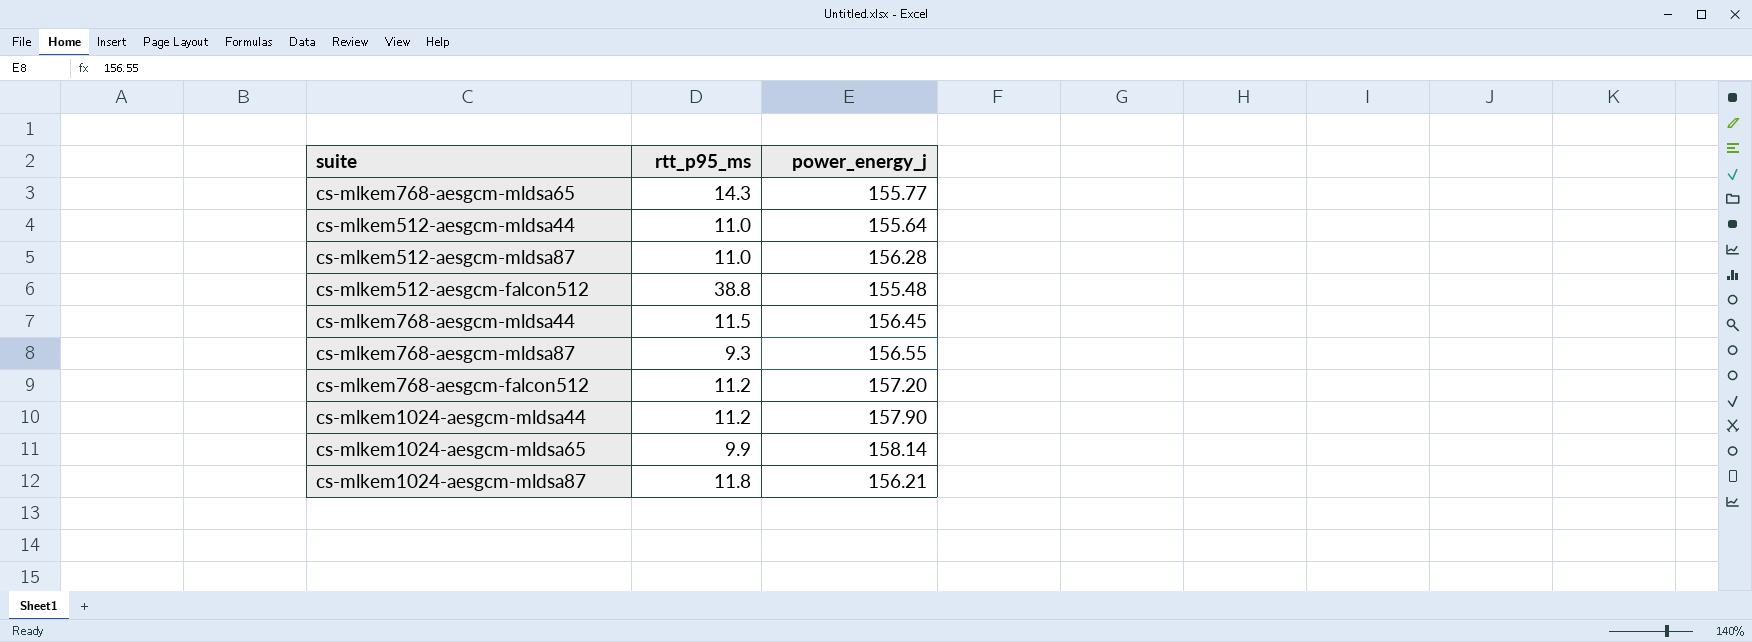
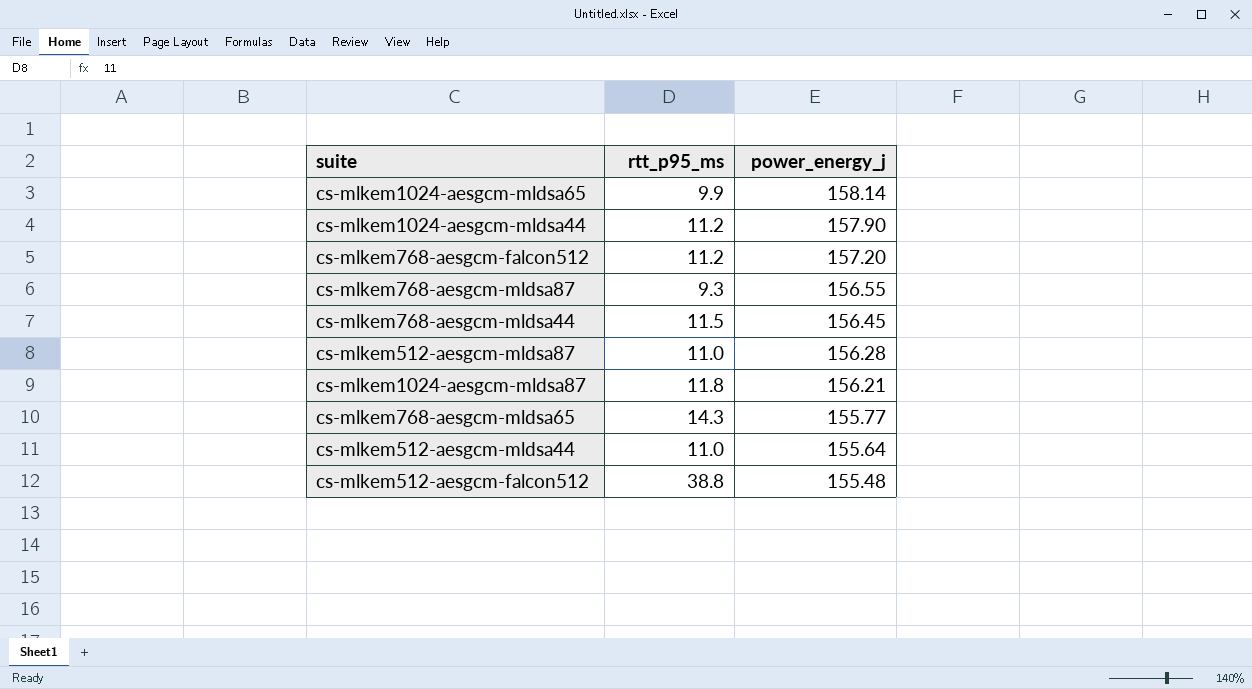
row order: none -> power_energy_j descending

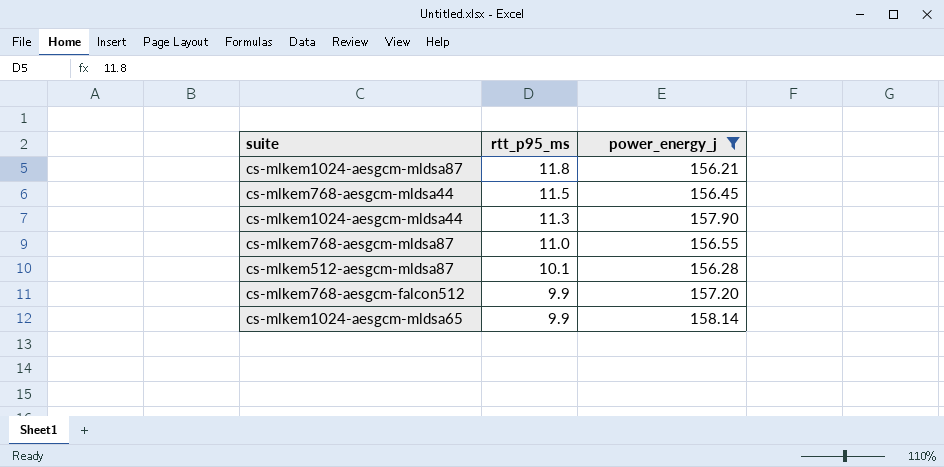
filter: none -> power_energy_j >= 156.21
row order: power_energy_j descending -> rtt_p95_ms descending
cs-mlkem1024-aesgcm-mldsa44 | rtt_p95_ms: 11.2 -> 11.3
cs-mlkem768-aesgcm-mldsa87 | rtt_p95_ms: 9.3 -> 11.0
cs-mlkem512-aesgcm-mldsa87 | rtt_p95_ms: 11.0 -> 10.1
cs-mlkem768-aesgcm-falcon512 | rtt_p95_ms: 11.2 -> 9.9

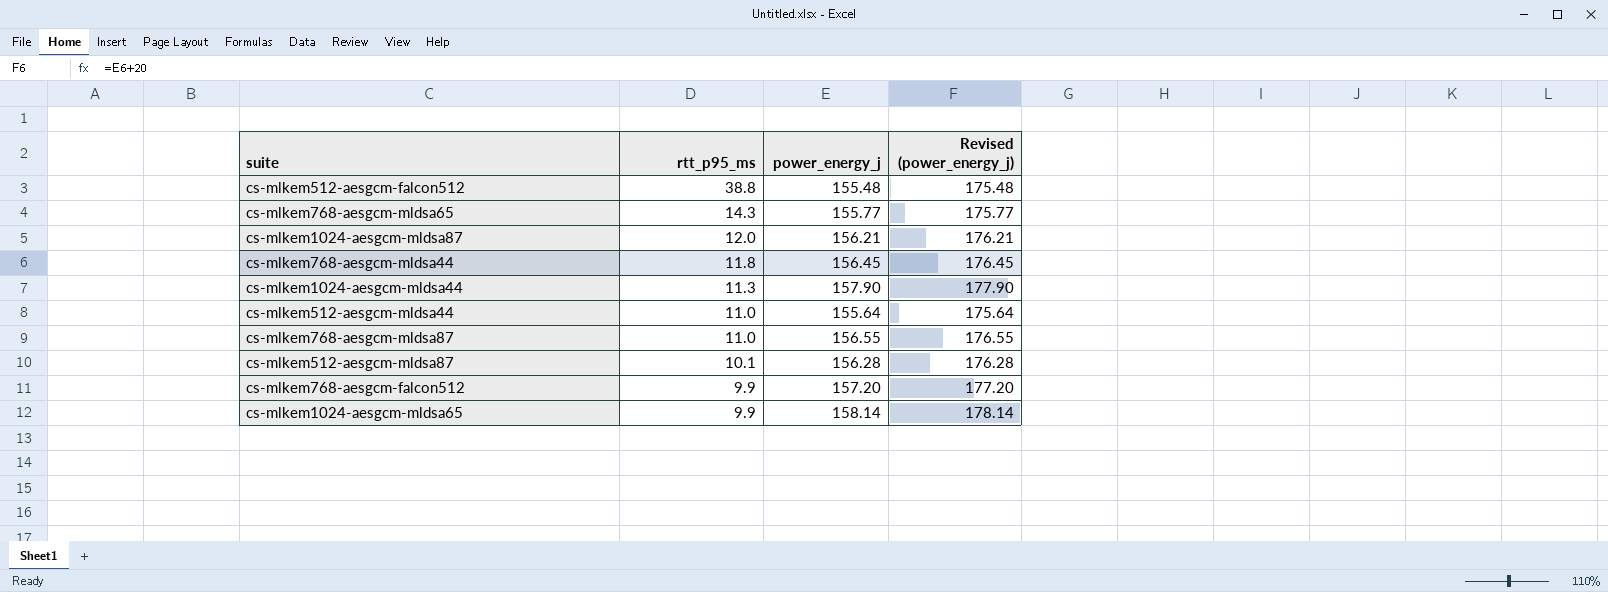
filter: power_energy_j >= 156.21 -> none
column Revised (power_energy_j) | formula: none -> [power_energy_j] + 20
cs-mlkem1024-aesgcm-mldsa87 | rtt_p95_ms: 11.8 -> 12.0
cs-mlkem768-aesgcm-mldsa44 | rtt_p95_ms: 11.5 -> 11.8

